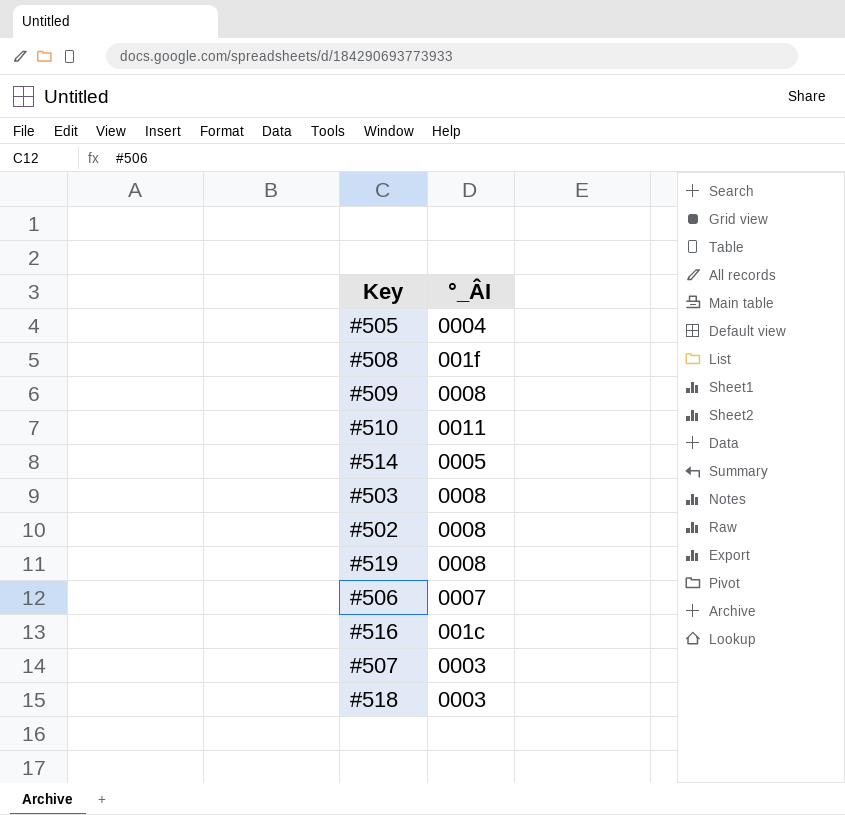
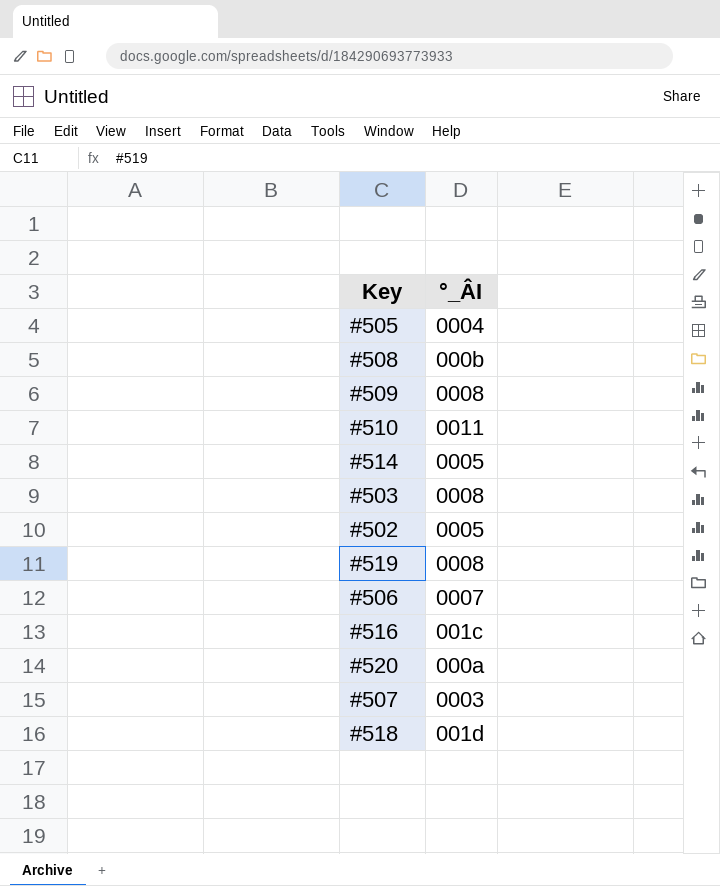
#508 | °_ÂI: 001f -> 000b
#502 | °_ÂI: 0008 -> 0005
row #520: none -> 000a
#518 | °_ÂI: 0003 -> 001d

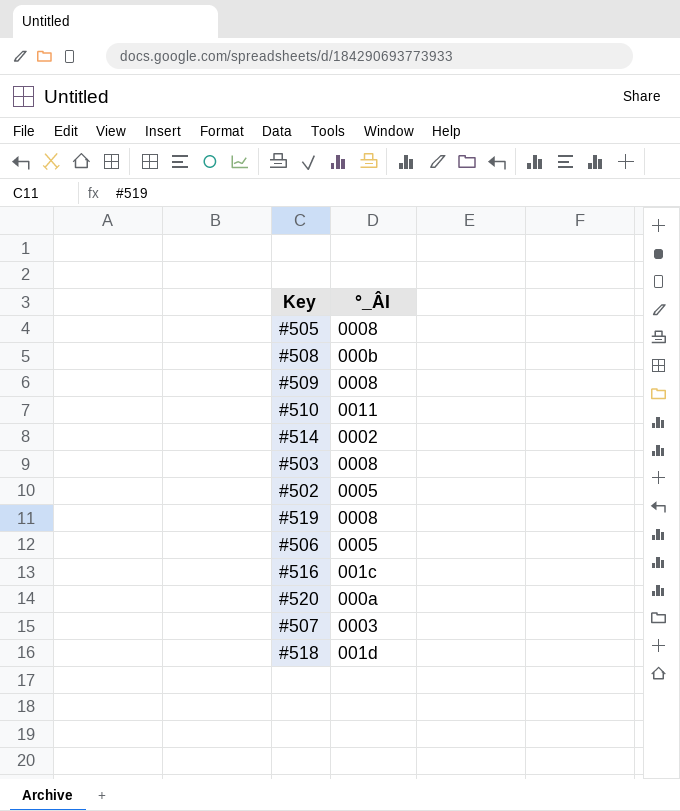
#505 | °_ÂI: 0004 -> 0008
#514 | °_ÂI: 0005 -> 0002
#506 | °_ÂI: 0007 -> 0005

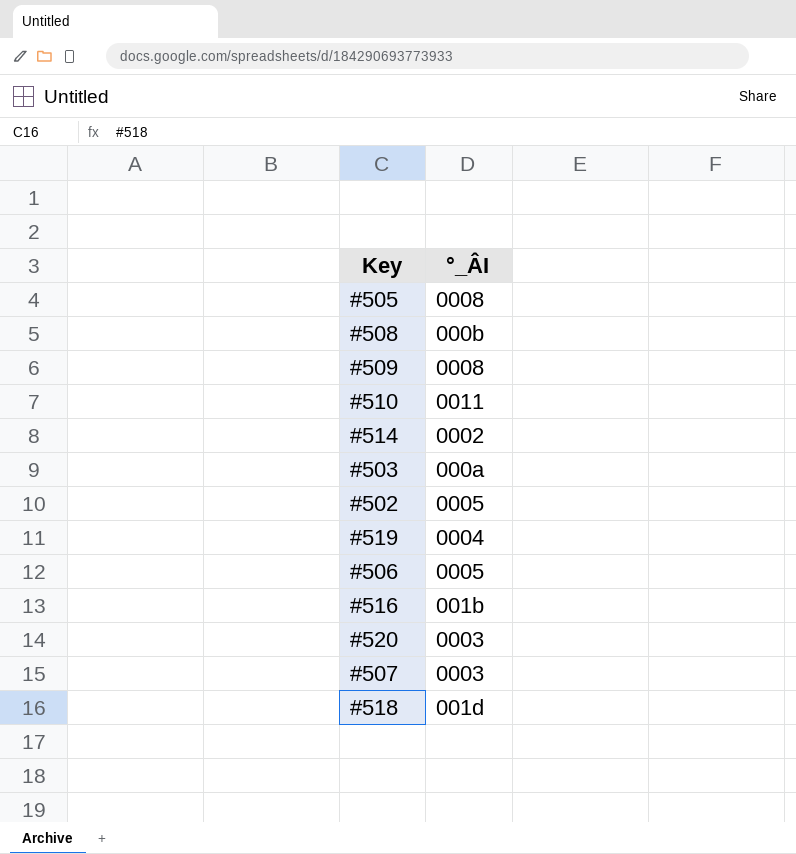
#503 | °_ÂI: 0008 -> 000a
#519 | °_ÂI: 0008 -> 0004
#516 | °_ÂI: 001c -> 001b
#520 | °_ÂI: 000a -> 0003

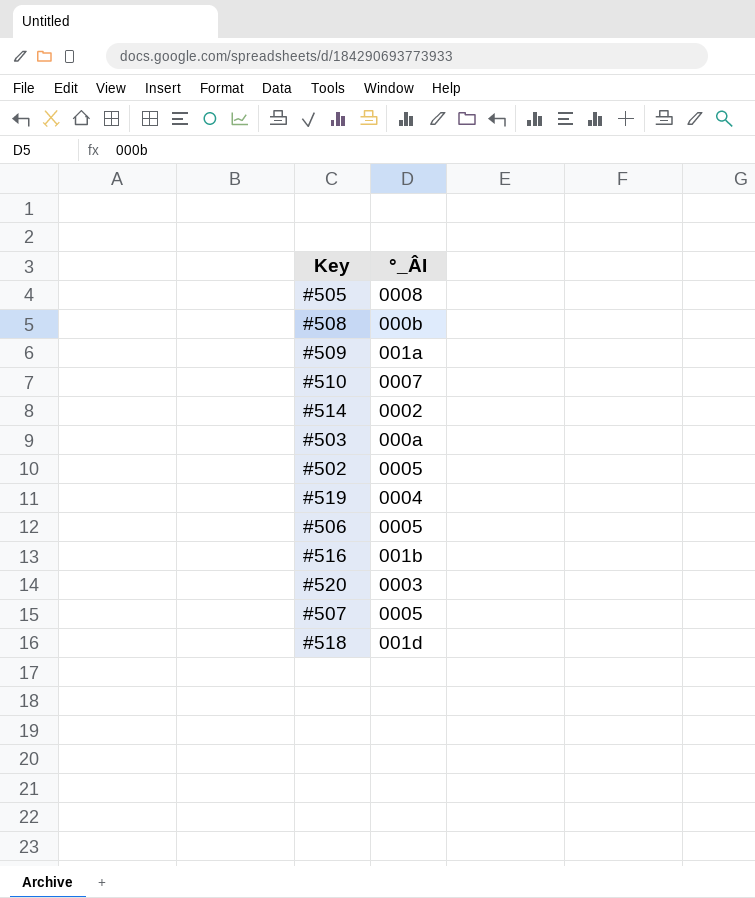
#509 | °_ÂI: 0008 -> 001a
#510 | °_ÂI: 0011 -> 0007
#507 | °_ÂI: 0003 -> 0005

